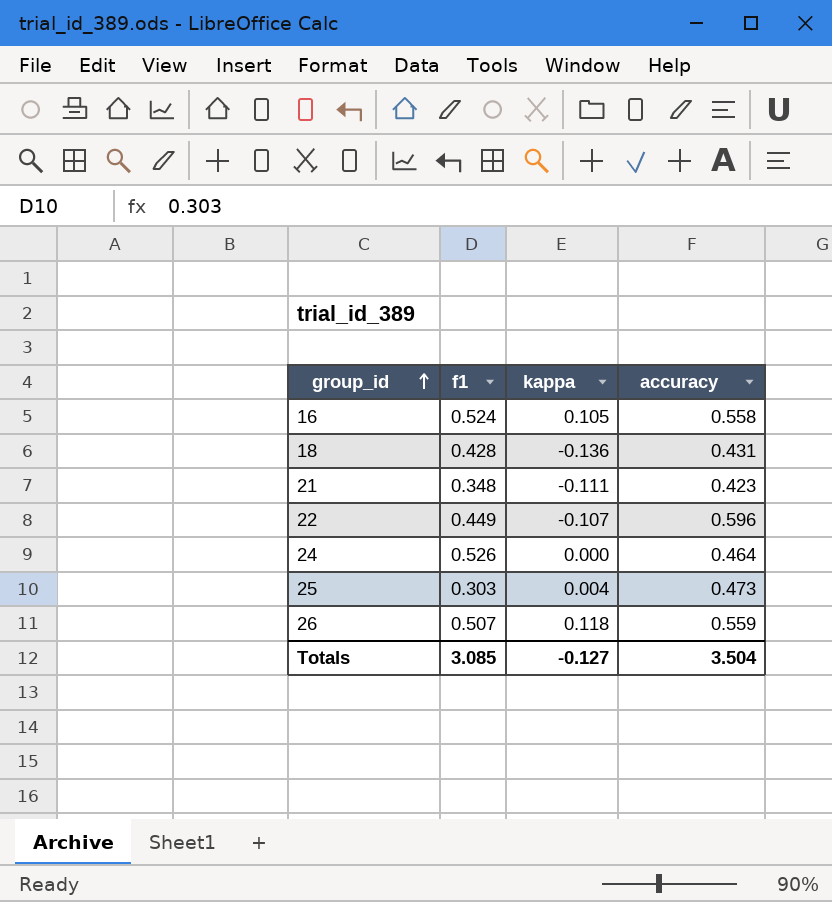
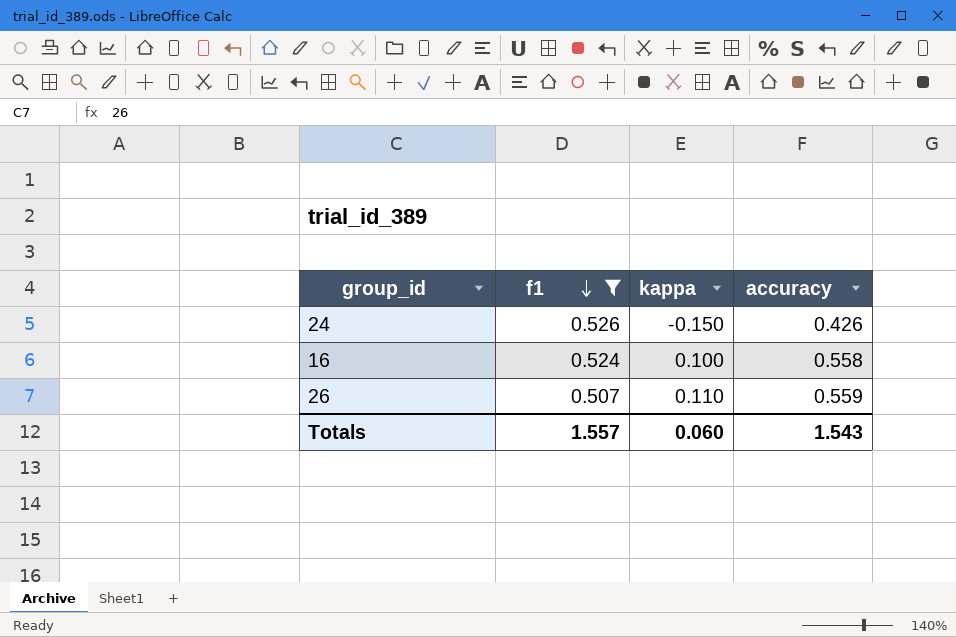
filter: none -> f1 >= 0.507
row order: group_id ascending -> f1 descending
24 | kappa: 0.000 -> -0.150
24 | accuracy: 0.464 -> 0.426
16 | kappa: 0.105 -> 0.100
26 | kappa: 0.118 -> 0.110
Totals | f1: 3.085 -> 1.557
Totals | kappa: -0.127 -> 0.060
Totals | accuracy: 3.504 -> 1.543

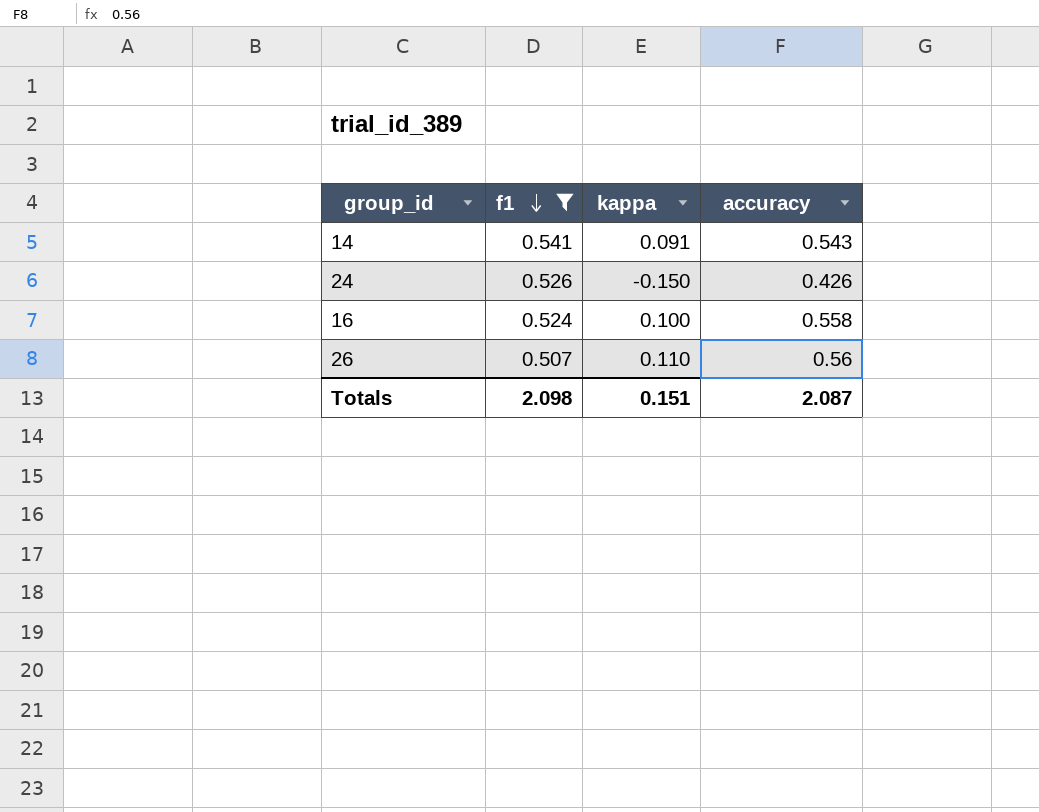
row 14: none -> 0.541 | 0.091 | 0.543
26 | accuracy: 0.559 -> 0.56
Totals | f1: 1.557 -> 2.098
Totals | kappa: 0.060 -> 0.151
Totals | accuracy: 1.543 -> 2.087

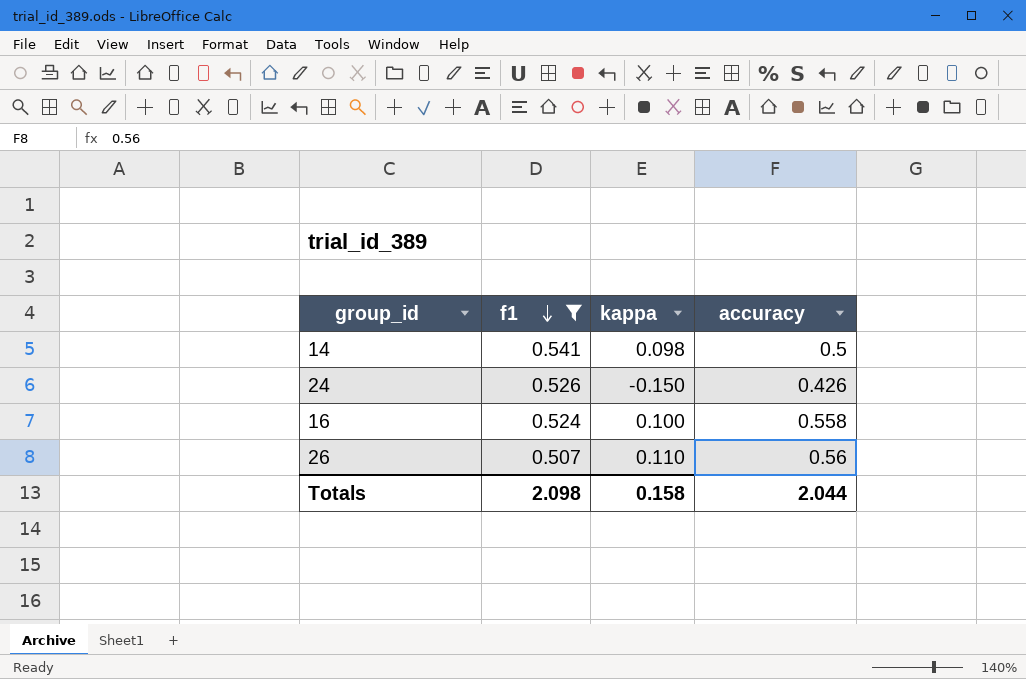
14 | kappa: 0.091 -> 0.098
14 | accuracy: 0.543 -> 0.5
Totals | kappa: 0.151 -> 0.158
Totals | accuracy: 2.087 -> 2.044

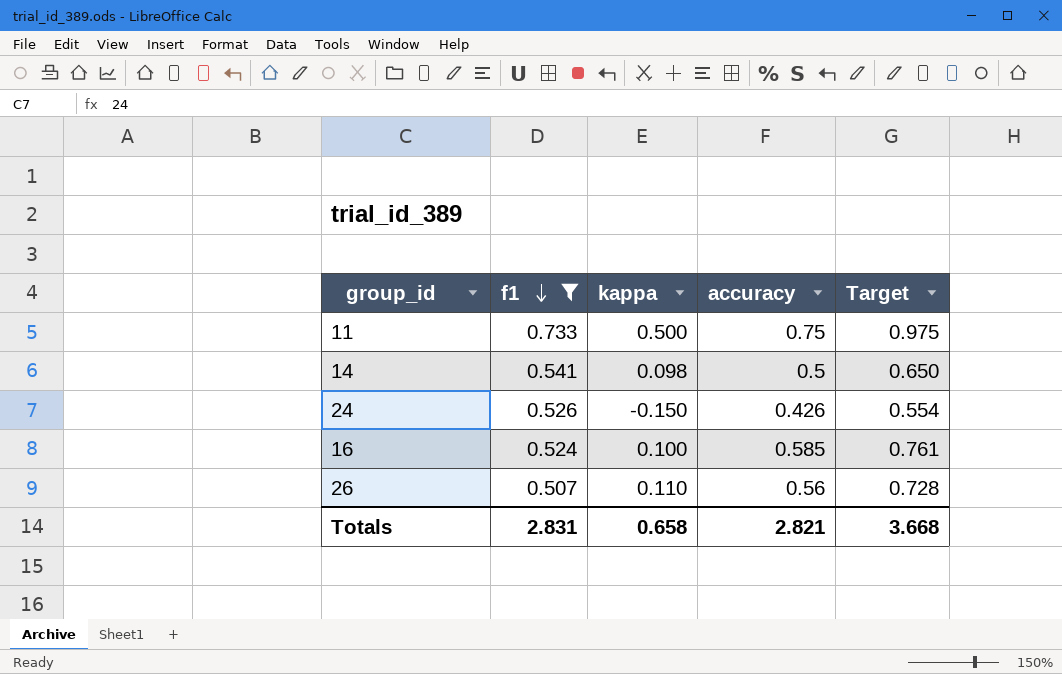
column Target | formula: none -> [accuracy] * 1.3
row 11: none -> 0.733 | 0.500 | 0.75 | 0.975
16 | accuracy: 0.558 -> 0.585
Totals | f1: 2.098 -> 2.831
Totals | kappa: 0.158 -> 0.658
Totals | accuracy: 2.044 -> 2.821

